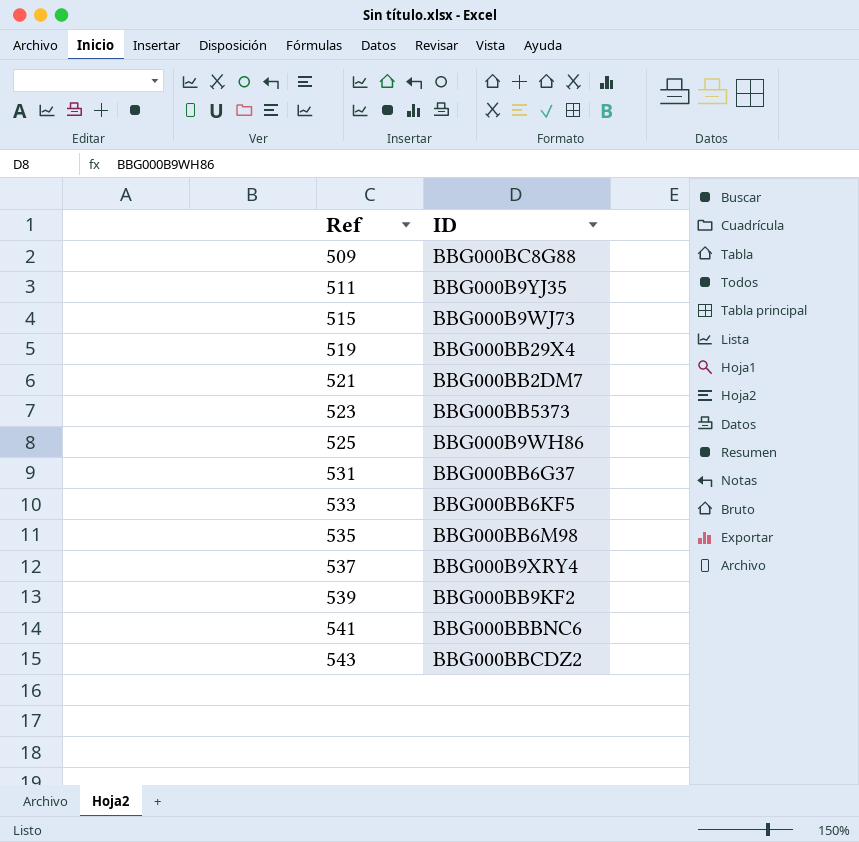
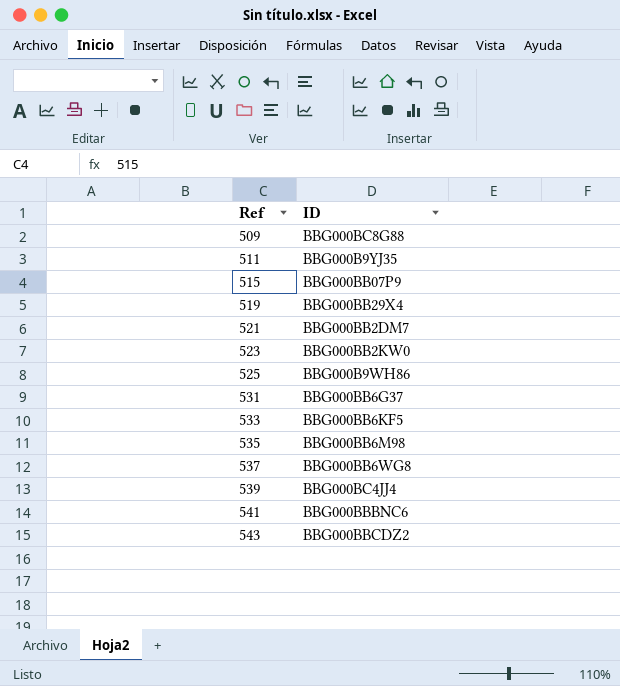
515 | ID: BBG000B9WJ73 -> BBG000BB07P9
523 | ID: BBG000BB5373 -> BBG000BB2KW0
537 | ID: BBG000B9XRY4 -> BBG000BB6WG8
539 | ID: BBG000BB9KF2 -> BBG000BC4JJ4

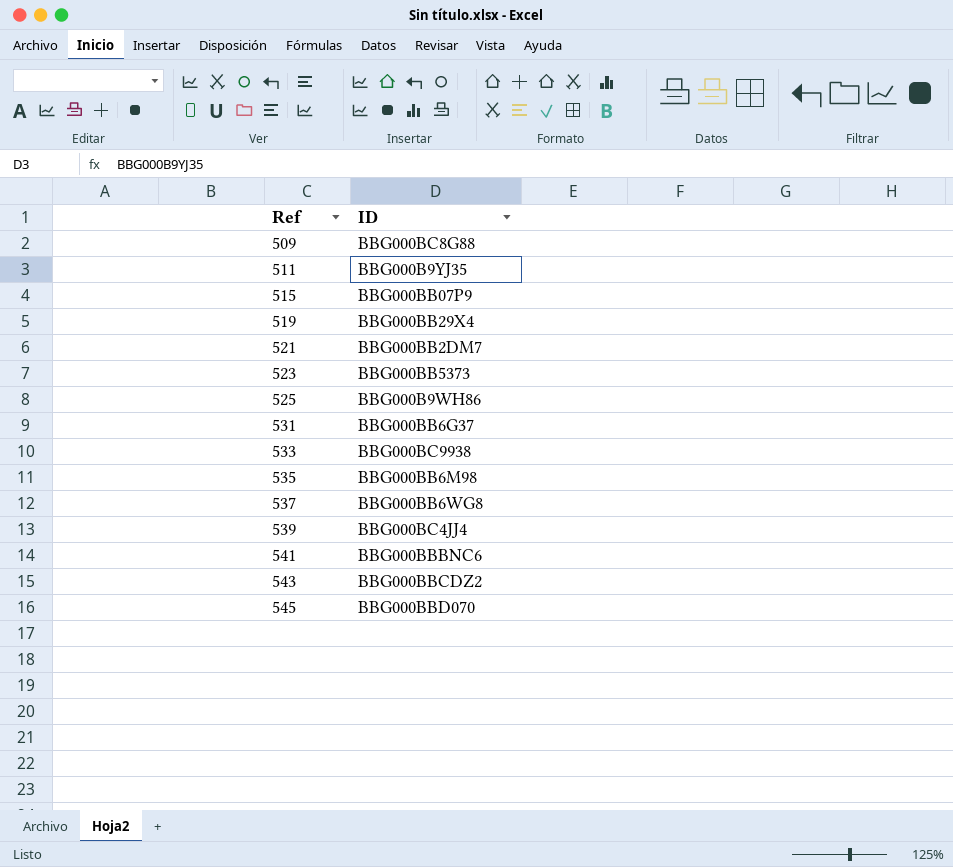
523 | ID: BBG000BB2KW0 -> BBG000BB5373
533 | ID: BBG000BB6KF5 -> BBG000BC9938
row 545: none -> BBG000BBD070

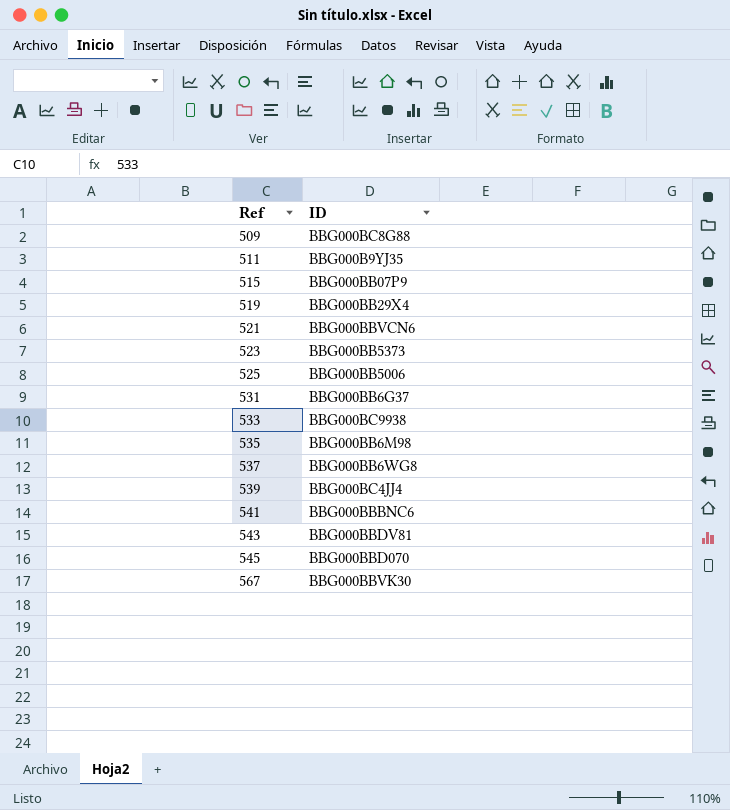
521 | ID: BBG000BB2DM7 -> BBG000BBVCN6
525 | ID: BBG000B9WH86 -> BBG000BB5006
543 | ID: BBG000BBCDZ2 -> BBG000BBDV81
row 567: none -> BBG000BBVK30

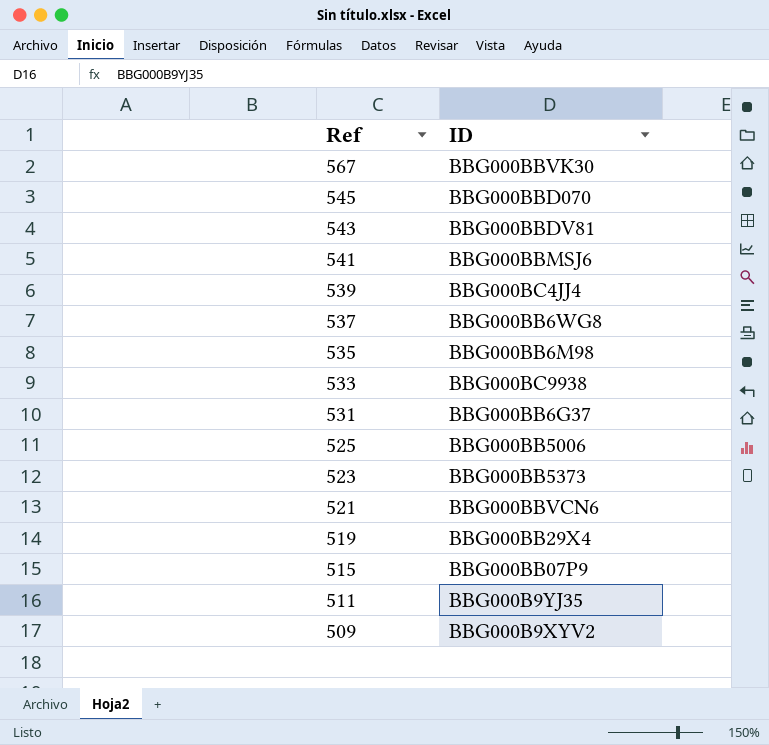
row order: Ref ascending -> Ref descending
541 | ID: BBG000BBBNC6 -> BBG000BBMSJ6
509 | ID: BBG000BC8G88 -> BBG000B9XYV2

